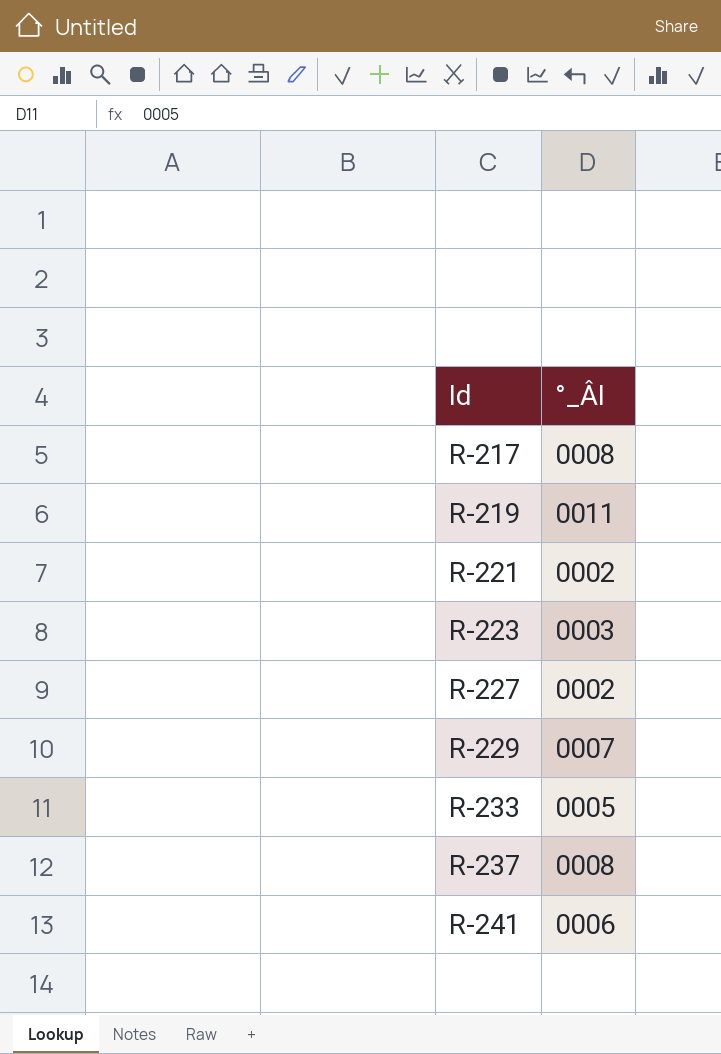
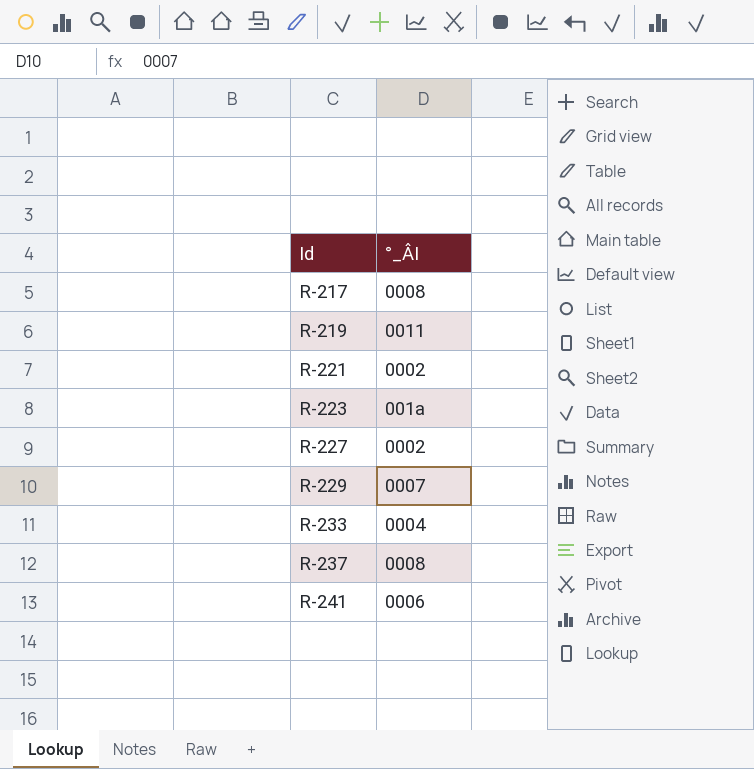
R-223 | °_ÂI: 0003 -> 001a
R-233 | °_ÂI: 0005 -> 0004

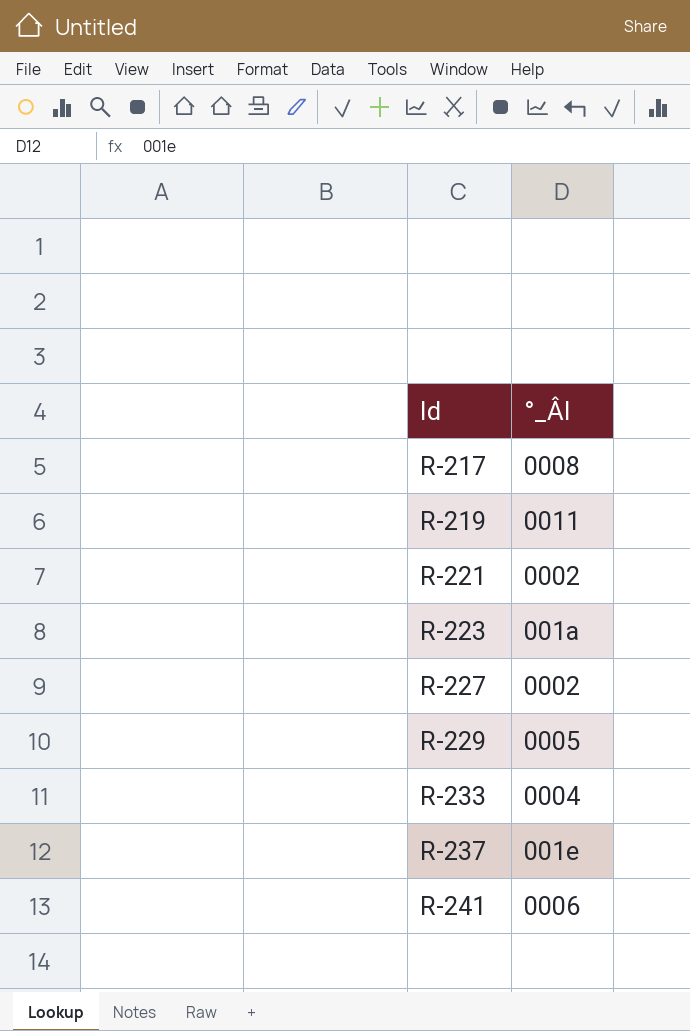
R-229 | °_ÂI: 0007 -> 0005
R-237 | °_ÂI: 0008 -> 001e

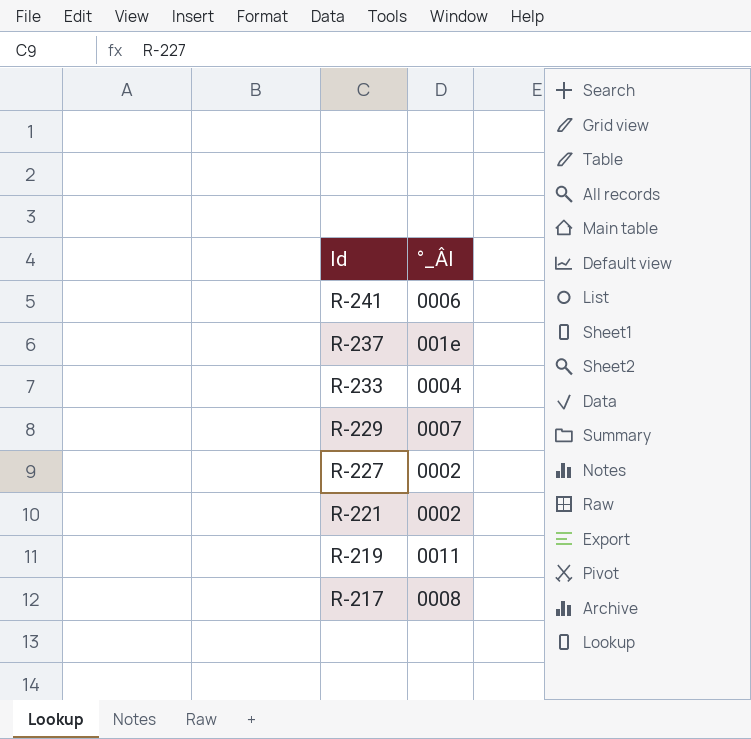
row order: Id ascending -> Id descending
row R-223: 001a -> none
R-229 | °_ÂI: 0005 -> 0007

